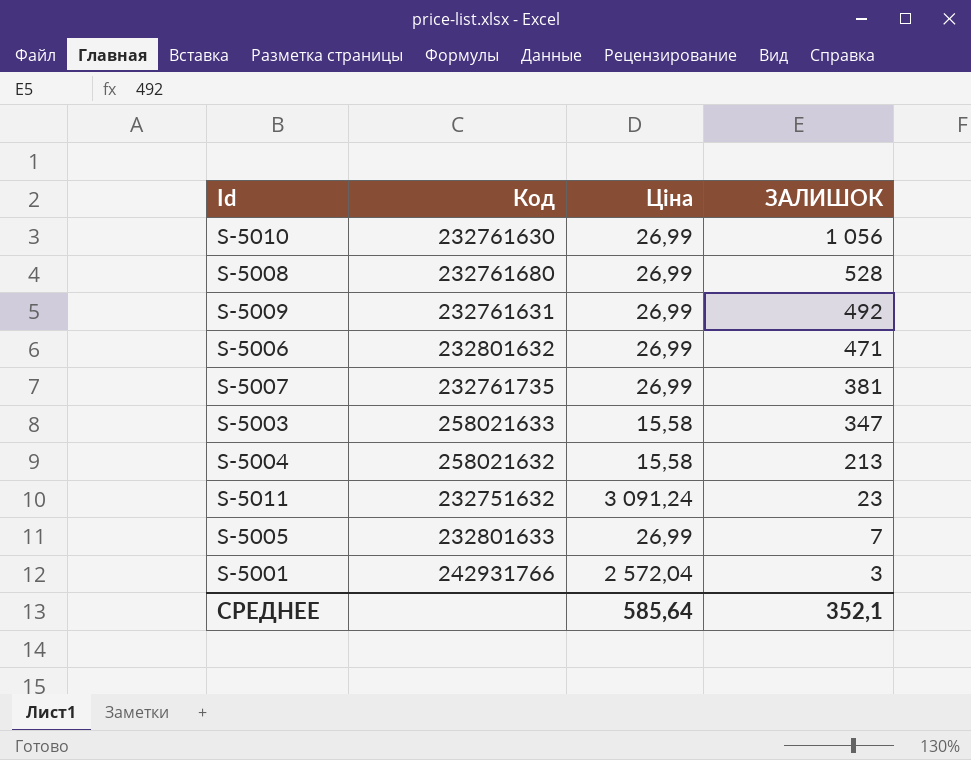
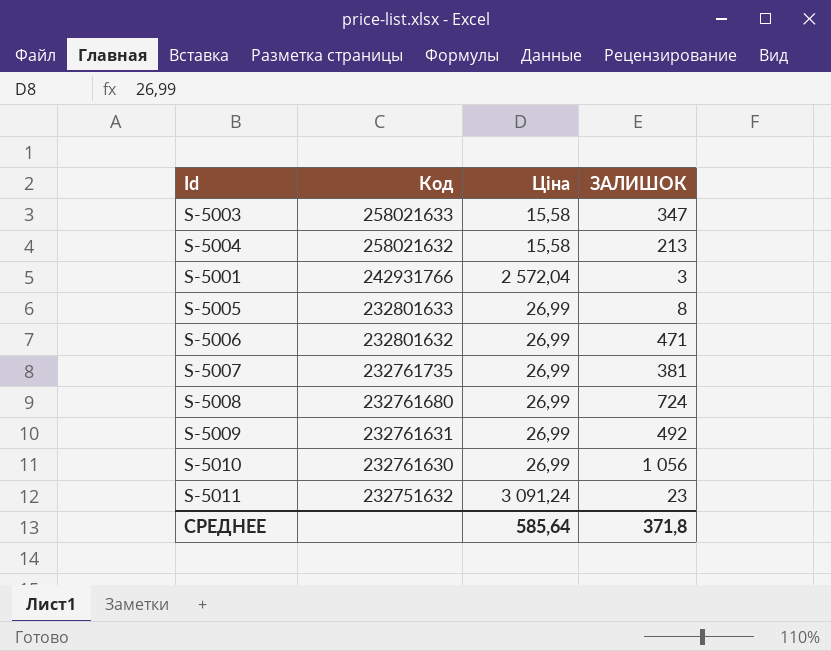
row order: ЗАЛИШОК descending -> Код descending
S-5005 | ЗАЛИШОК: 7 -> 8
S-5008 | ЗАЛИШОК: 528 -> 724
СРЕДНЕЕ | ЗАЛИШОК: 352,1 -> 371,8

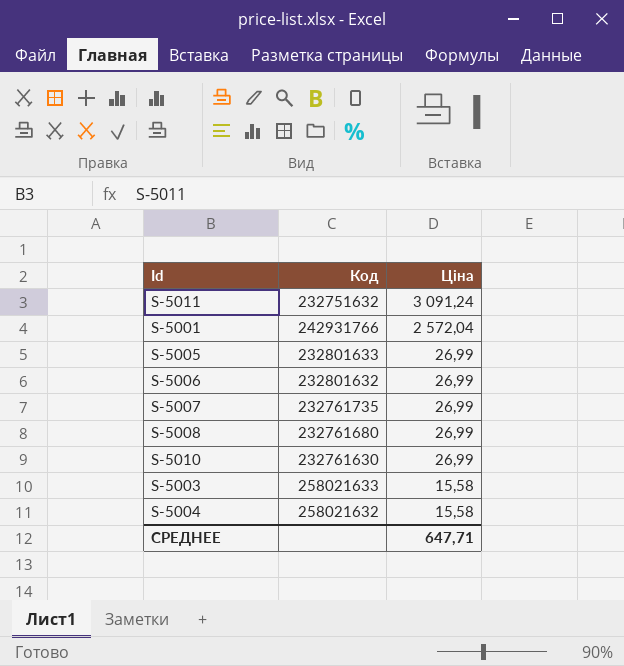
row order: Код descending -> Ціна descending
column ЗАЛИШОК | position: 4 -> none
row S-5009: 232761631 | 26,99 | 492 -> none
СРЕДНЕЕ | Ціна: 585,64 -> 647,71

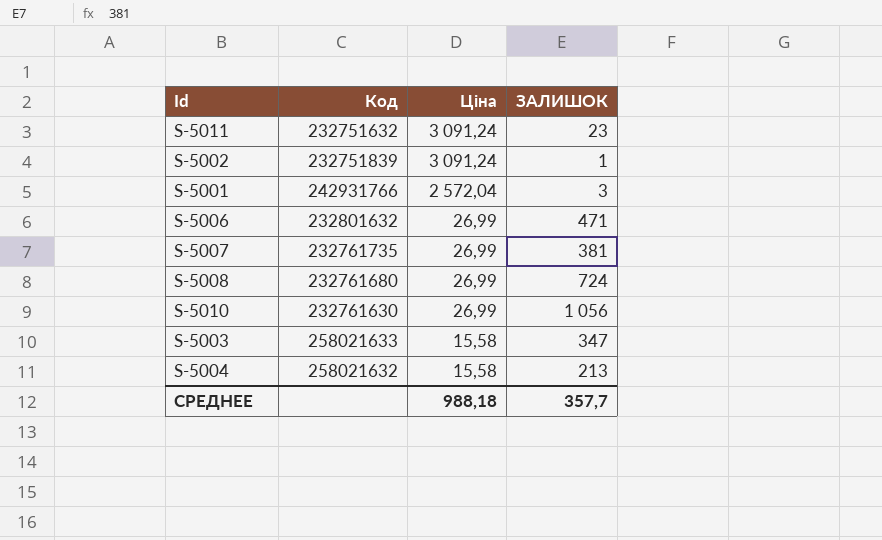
column ЗАЛИШОК | position: none -> 4
row S-5005: 232801633 | 26,99 -> none
row S-5002: none -> 232751839 | 3 091,24 | 1
СРЕДНЕЕ | Ціна: 647,71 -> 988,18

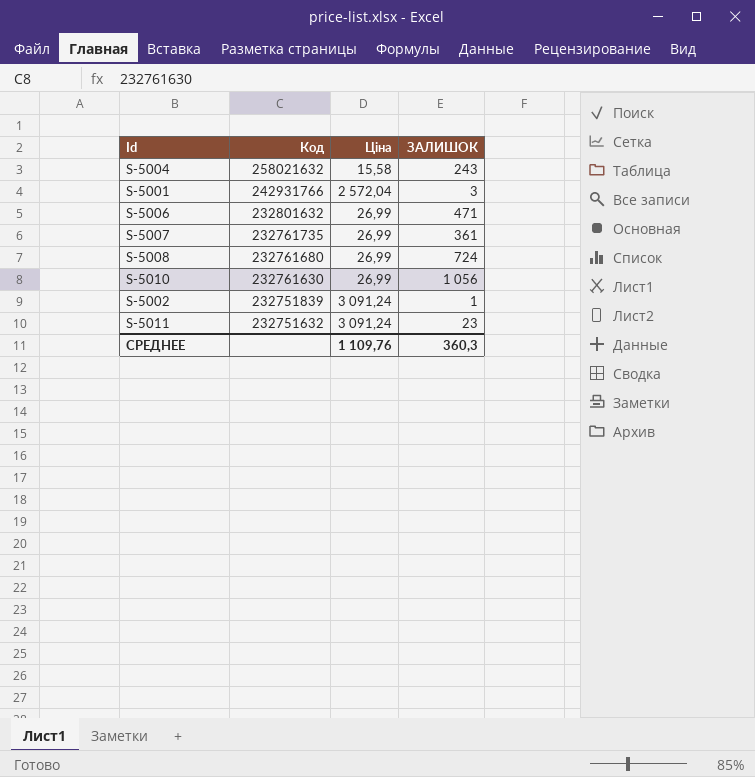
row order: Ціна descending -> Код descending
row S-5003: 258021633 | 15,58 | 347 -> none
S-5004 | ЗАЛИШОК: 213 -> 243
S-5007 | ЗАЛИШОК: 381 -> 361
СРЕДНЕЕ | Ціна: 988,18 -> 1 109,76
СРЕДНЕЕ | ЗАЛИШОК: 357,7 -> 360,3

